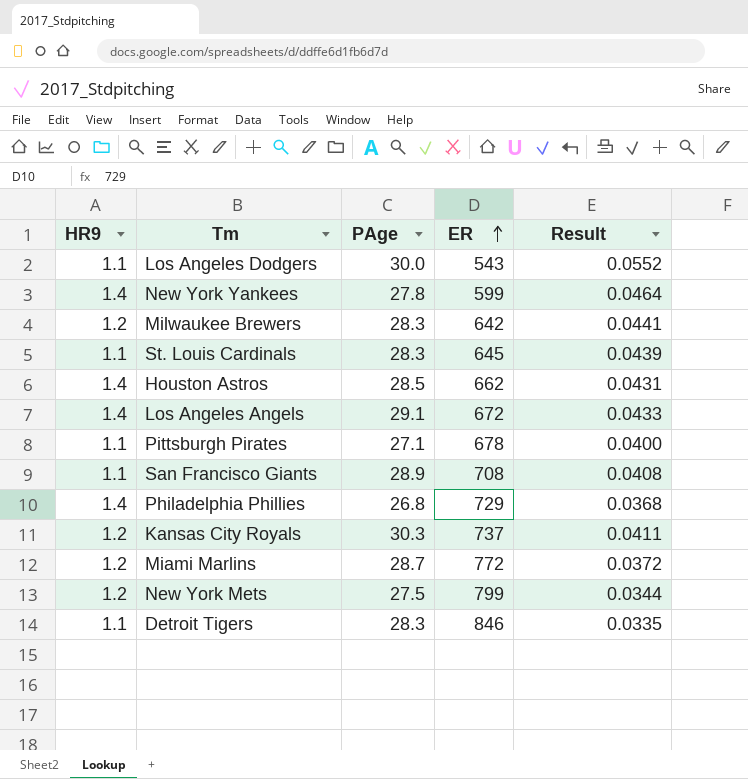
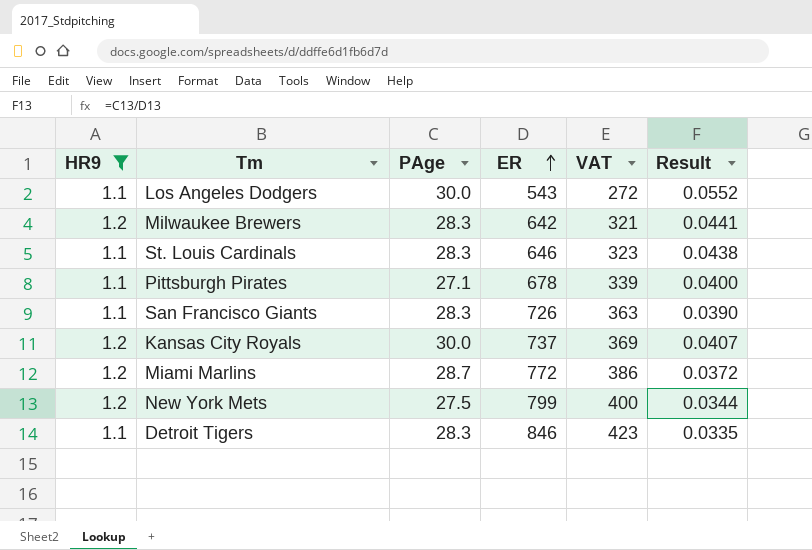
filter: none -> HR9 != 1.4
column VAT | formula: none -> [ER] * 0.5
St. Louis Cardinals | ER: 645 -> 646
St. Louis Cardinals | Result: 0.0439 -> 0.0438
San Francisco Giants | PAge: 28.9 -> 28.3
San Francisco Giants | ER: 708 -> 726
San Francisco Giants | Result: 0.0408 -> 0.0390
Kansas City Royals | PAge: 30.3 -> 30.0
Kansas City Royals | Result: 0.0411 -> 0.0407

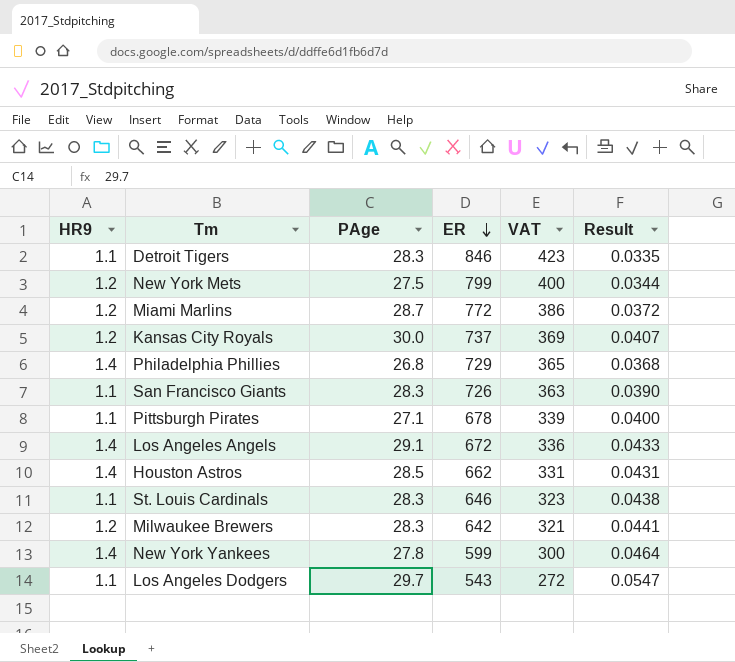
filter: HR9 != 1.4 -> none
row order: ER ascending -> ER descending
Los Angeles Dodgers | PAge: 30.0 -> 29.7
Los Angeles Dodgers | Result: 0.0552 -> 0.0547

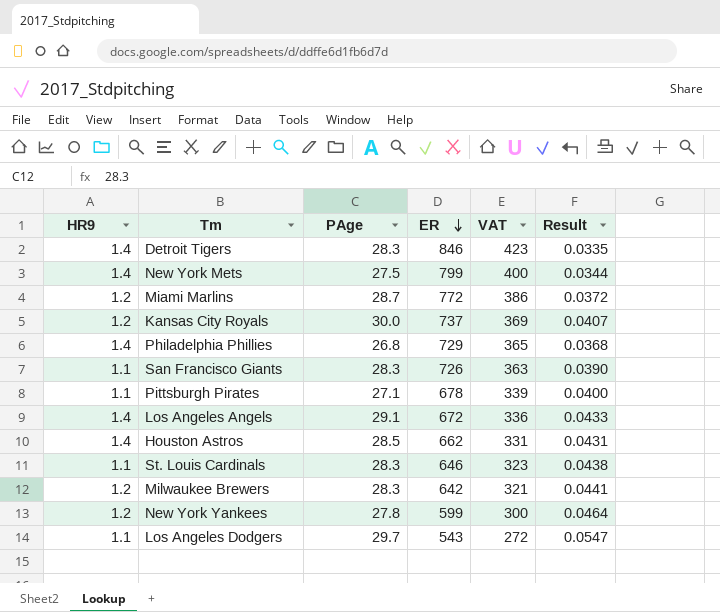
Detroit Tigers | HR9: 1.1 -> 1.4
New York Mets | HR9: 1.2 -> 1.4
New York Yankees | HR9: 1.4 -> 1.2

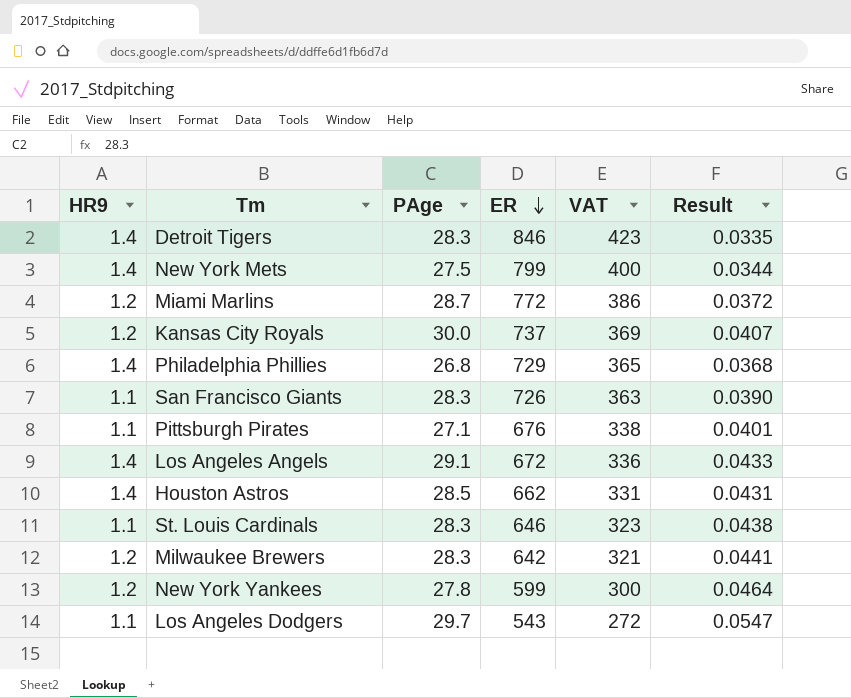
Pittsburgh Pirates | ER: 678 -> 676
Pittsburgh Pirates | VAT: 339 -> 338
Pittsburgh Pirates | Result: 0.0400 -> 0.0401

